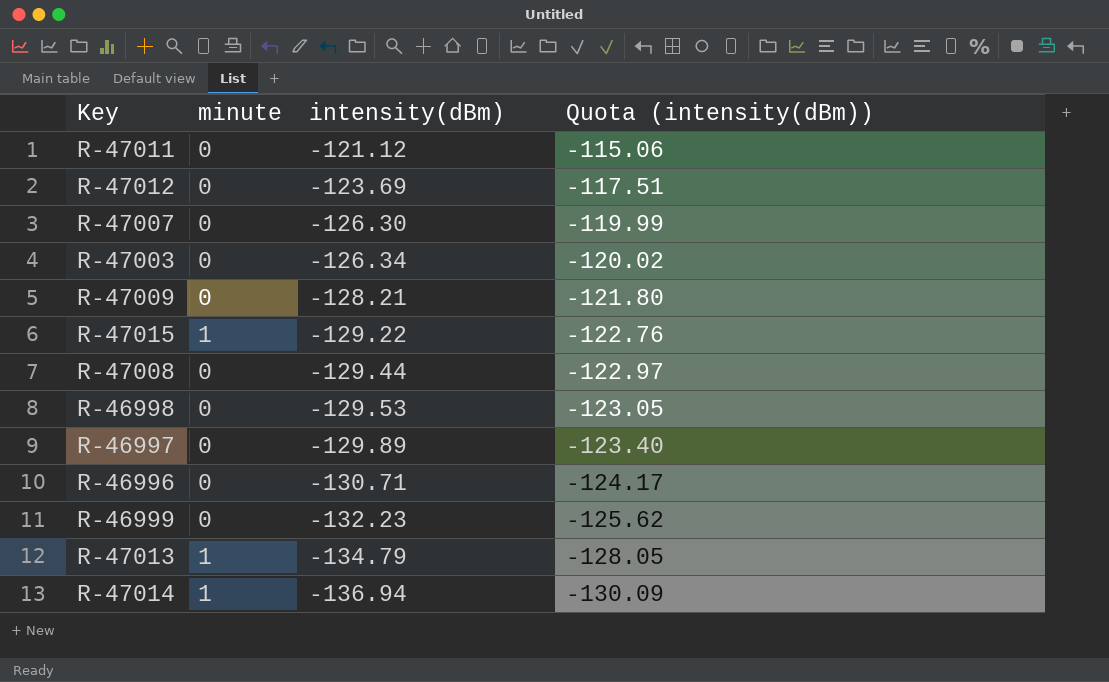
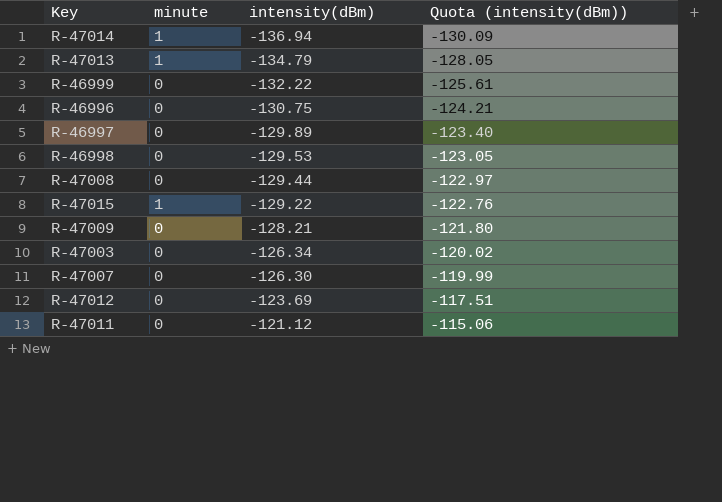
row order: intensity(dBm) descending -> intensity(dBm) ascending
R-46999 | intensity(dBm): -132.23 -> -132.22
R-46999 | Quota (intensity(dBm)): -125.62 -> -125.61
R-46996 | intensity(dBm): -130.71 -> -130.75
R-46996 | Quota (intensity(dBm)): -124.17 -> -124.21

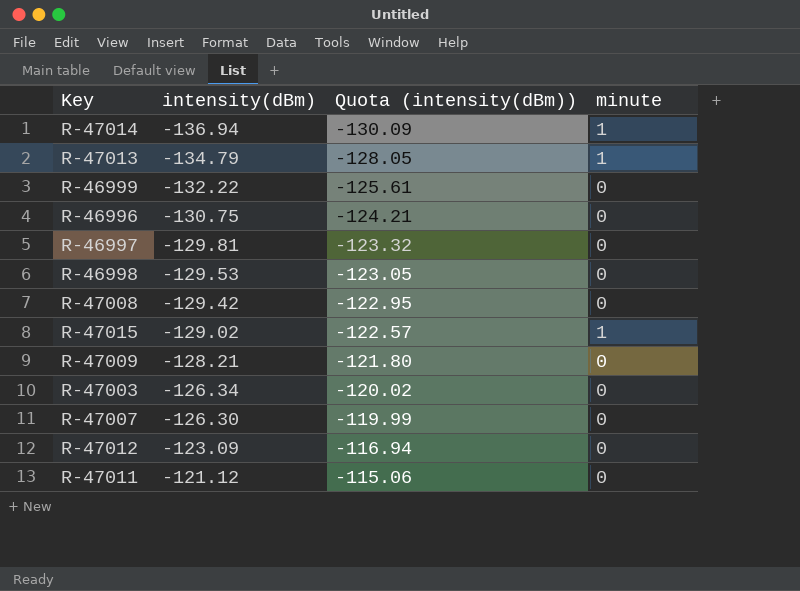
column minute | position: 2 -> 4
R-46997 | intensity(dBm): -129.89 -> -129.81
R-46997 | Quota (intensity(dBm)): -123.40 -> -123.32
R-47008 | intensity(dBm): -129.44 -> -129.42
R-47008 | Quota (intensity(dBm)): -122.97 -> -122.95
R-47015 | intensity(dBm): -129.22 -> -129.02
R-47015 | Quota (intensity(dBm)): -122.76 -> -122.57
R-47012 | intensity(dBm): -123.69 -> -123.09
R-47012 | Quota (intensity(dBm)): -117.51 -> -116.94

